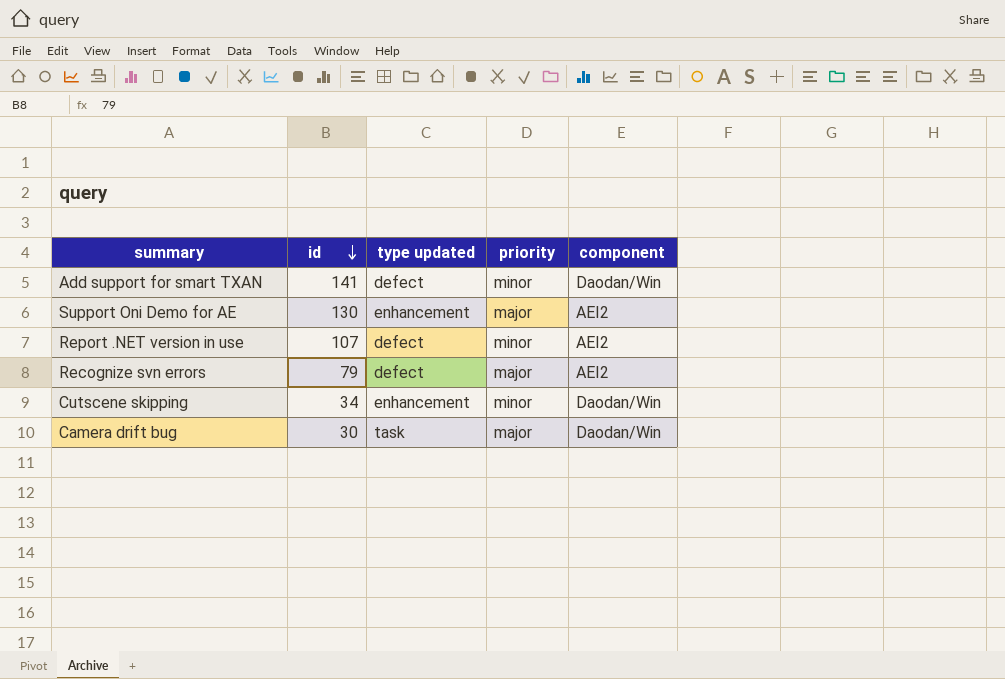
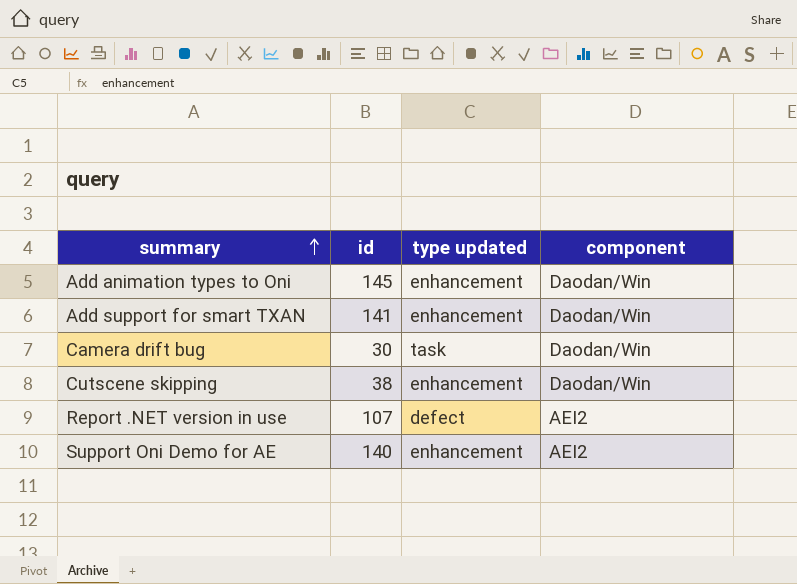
row order: id descending -> summary ascending
column priority | position: 4 -> none
row Recognize svn errors: 79 | defect | major | AEI2 -> none
row Add animation types to Oni: none -> 145 | enhancement | Daodan/Win
Add support for smart TXAN | type updated: defect -> enhancement
Cutscene skipping | id: 34 -> 38
Support Oni Demo for AE | id: 130 -> 140

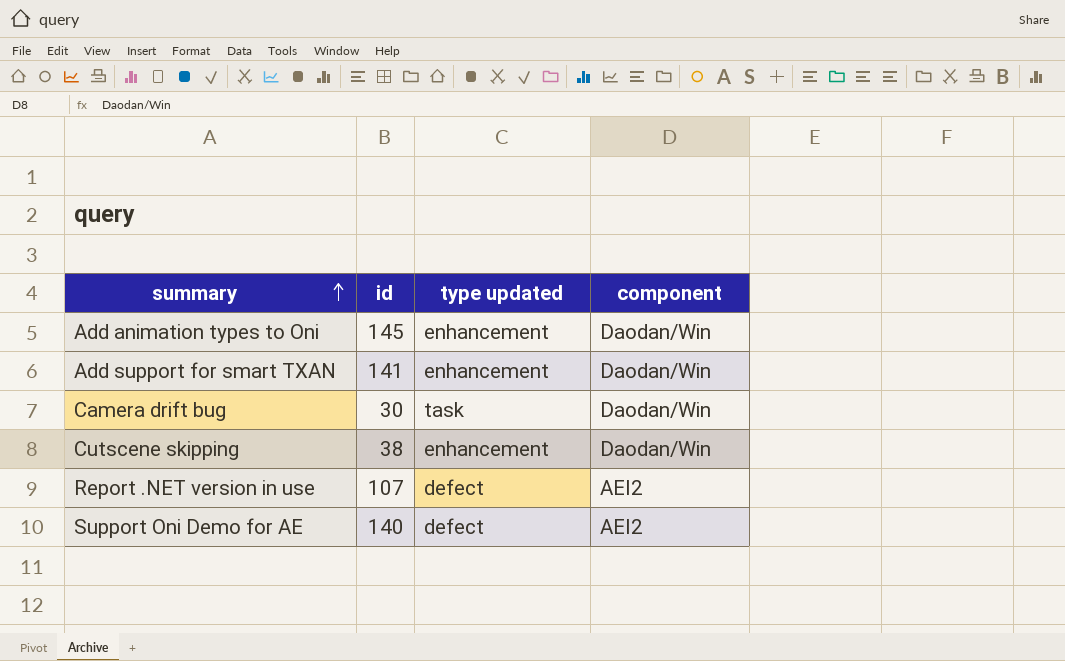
Support Oni Demo for AE | type updated: enhancement -> defect

